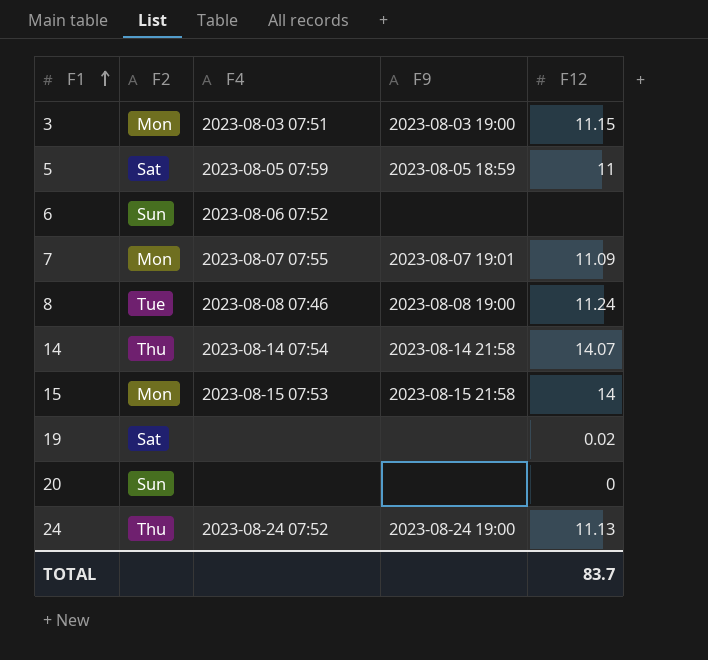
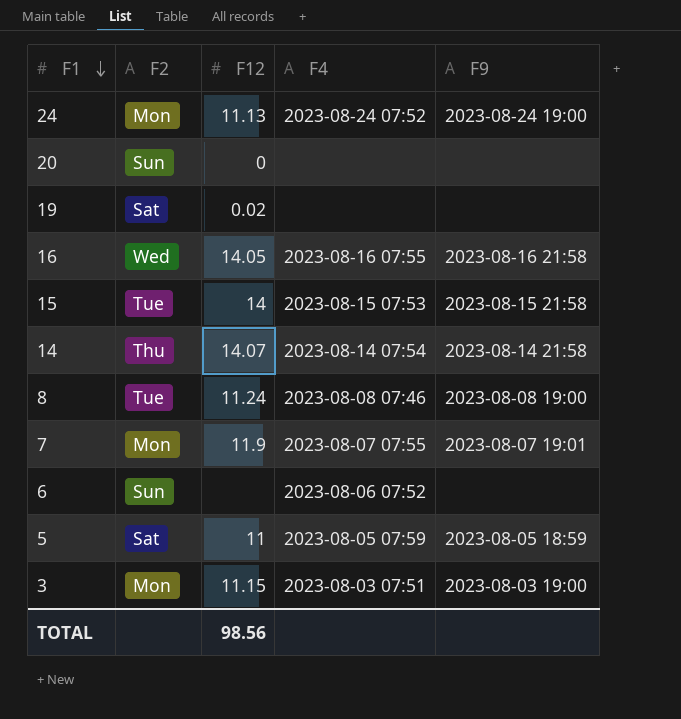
row order: F1 ascending -> F1 descending
column F12 | position: 5 -> 3
24 | F2: Thu -> Mon
row 16: none -> Wed | 14.05 | 2023-08-16 07:55 | 2023-08-16 21:58
15 | F2: Mon -> Tue
7 | F12: 11.09 -> 11.9
TOTAL | F12: 83.7 -> 98.56

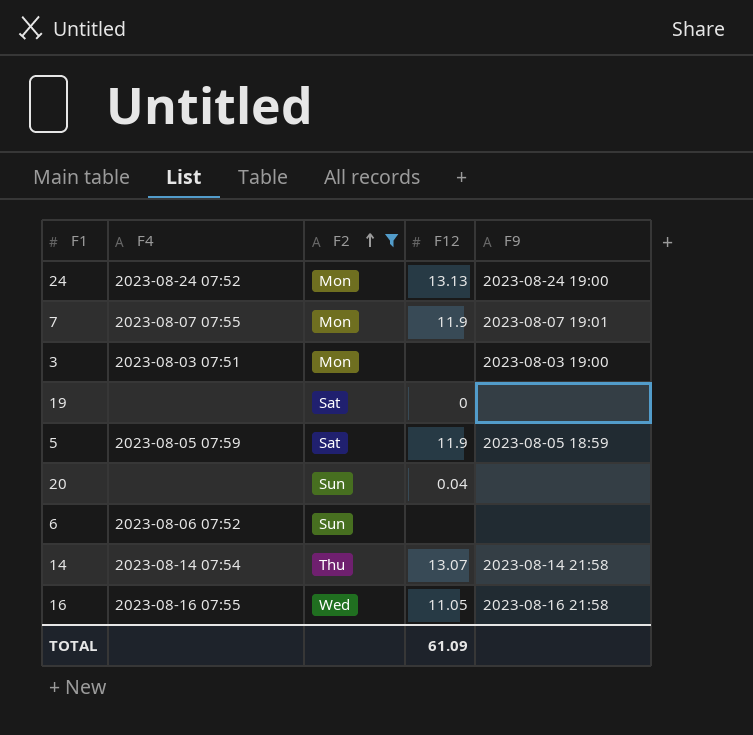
filter: none -> F2 != Tue
row order: F1 descending -> F2 ascending
column F4 | position: 4 -> 2
24 | F12: 11.13 -> 13.13
3 | F12: 11.15 -> none
19 | F12: 0.02 -> 0
5 | F12: 11 -> 11.9
20 | F12: 0 -> 0.04
14 | F12: 14.07 -> 13.07
16 | F12: 14.05 -> 11.05
TOTAL | F12: 98.56 -> 61.09

